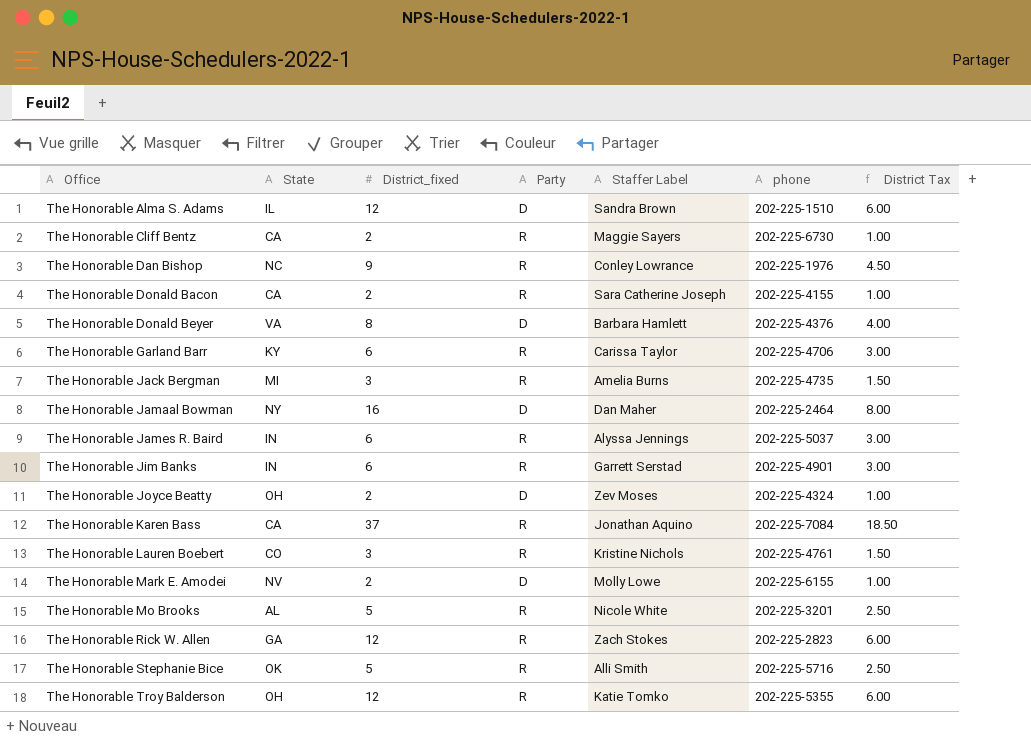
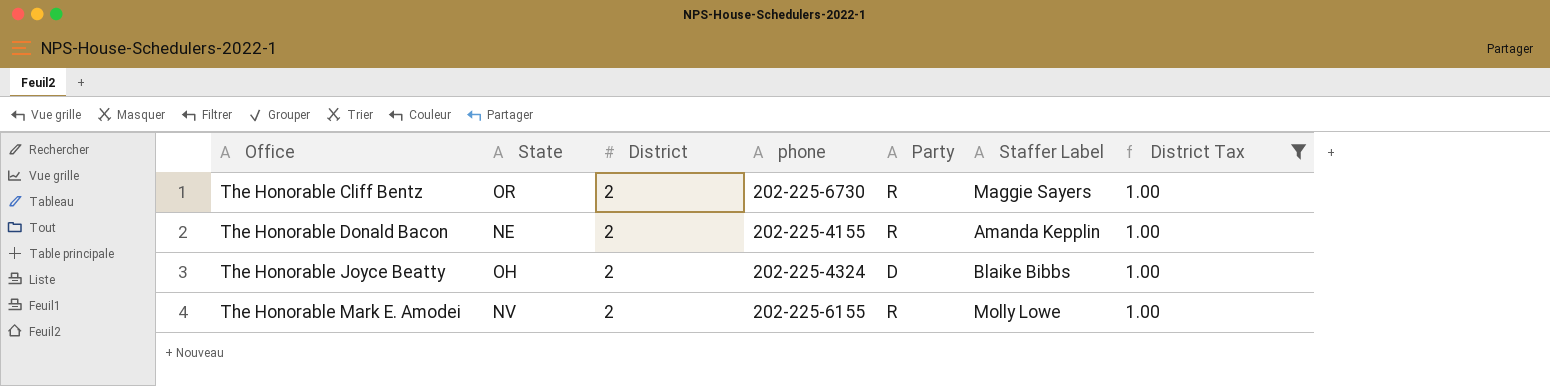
filter: none -> District Tax = 1.00
column name: District_fixed -> District
column phone | position: 6 -> 4
The Honorable Cliff Bentz | State: CA -> OR
The Honorable Donald Bacon | State: CA -> NE
The Honorable Donald Bacon | Staffer Label: Sara Catherine Joseph -> Amanda Kepplin
The Honorable Joyce Beatty | Staffer Label: Zev Moses -> Blaike Bibbs
The Honorable Mark E. Amodei | Party: D -> R

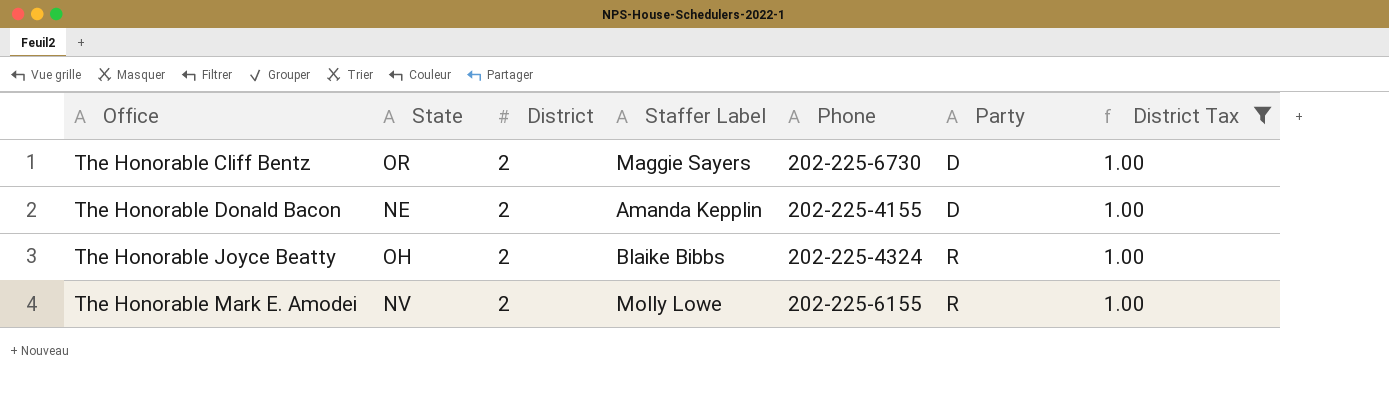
column Staffer Label | position: 6 -> 4
column name: phone -> Phone
The Honorable Cliff Bentz | Party: R -> D
The Honorable Donald Bacon | Party: R -> D
The Honorable Joyce Beatty | Party: D -> R

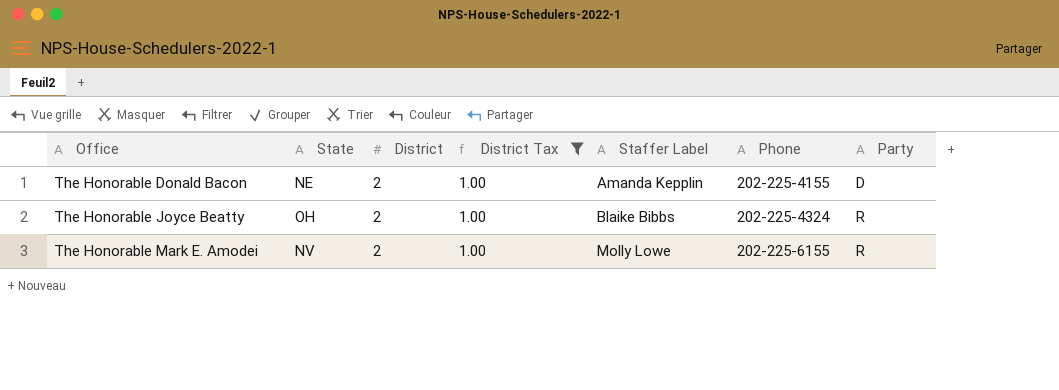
column District Tax | position: 7 -> 4
row The Honorable Cliff Bentz: OR | 2 | Maggie Sayers | 202-225-6730 | D | 1.00 -> none

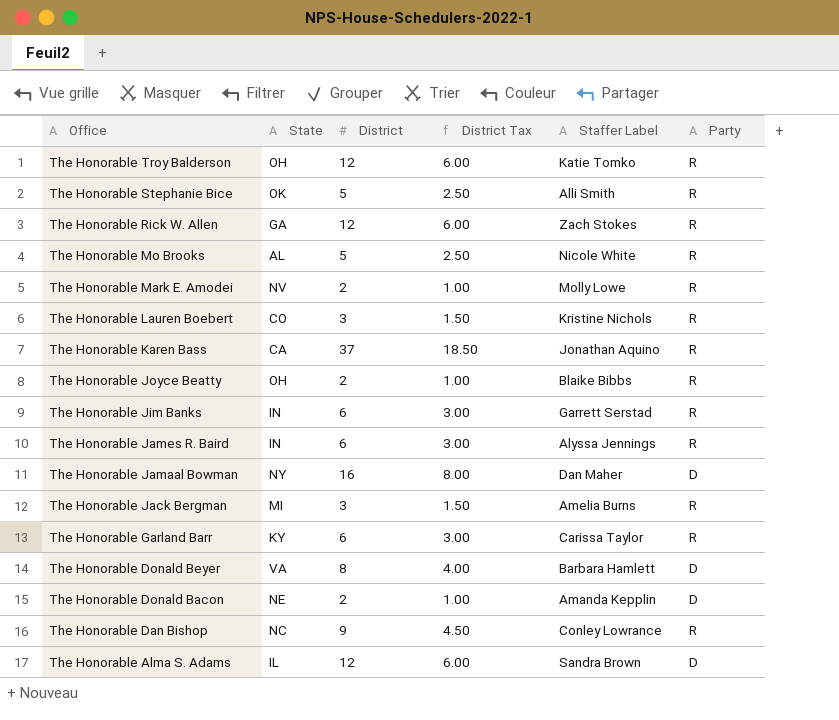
filter: District Tax = 1.00 -> none
row order: Office ascending -> Office descending
column Phone | position: 6 -> none

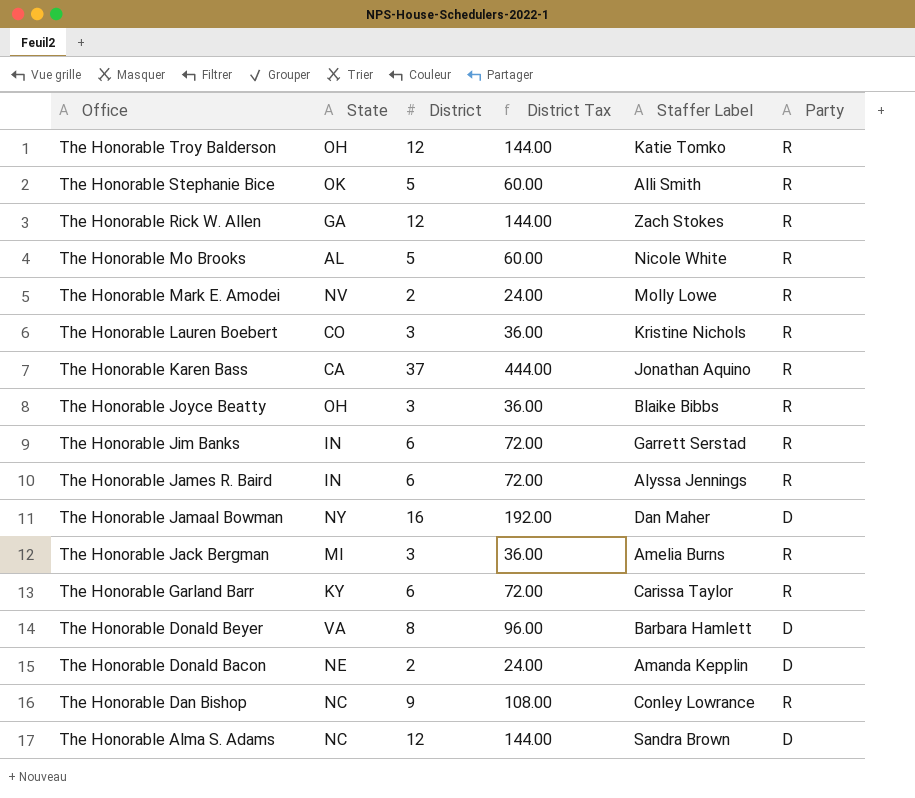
column District Tax | formula: [District] * 0.5 -> [District] * 12
The Honorable Joyce Beatty | District: 2 -> 3
The Honorable Alma S. Adams | State: IL -> NC

